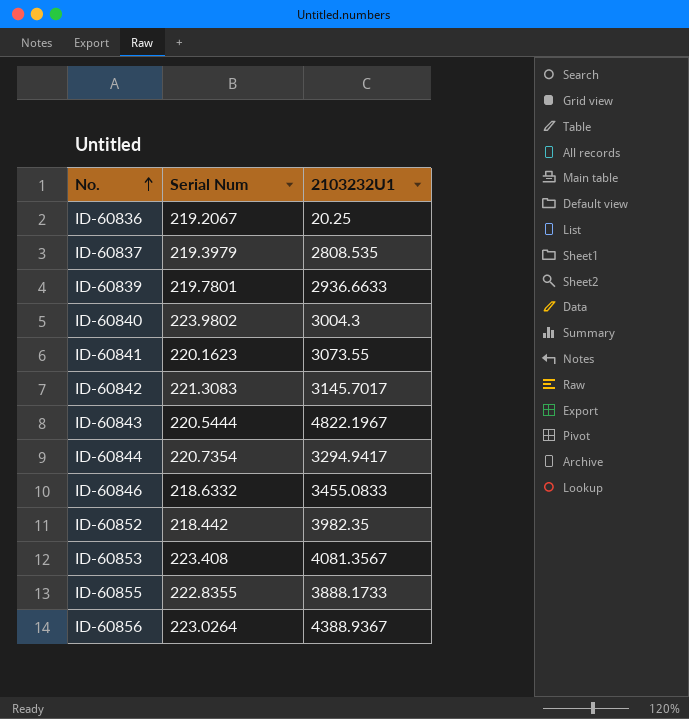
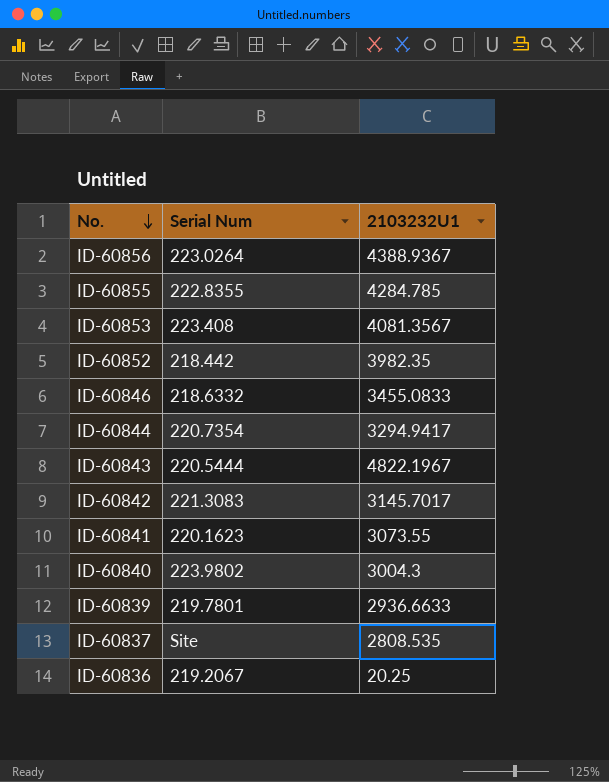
row order: No. ascending -> No. descending
ID-60855 | 2103232U1: 3888.1733 -> 4284.785
ID-60837 | Serial Num: 219.3979 -> Site

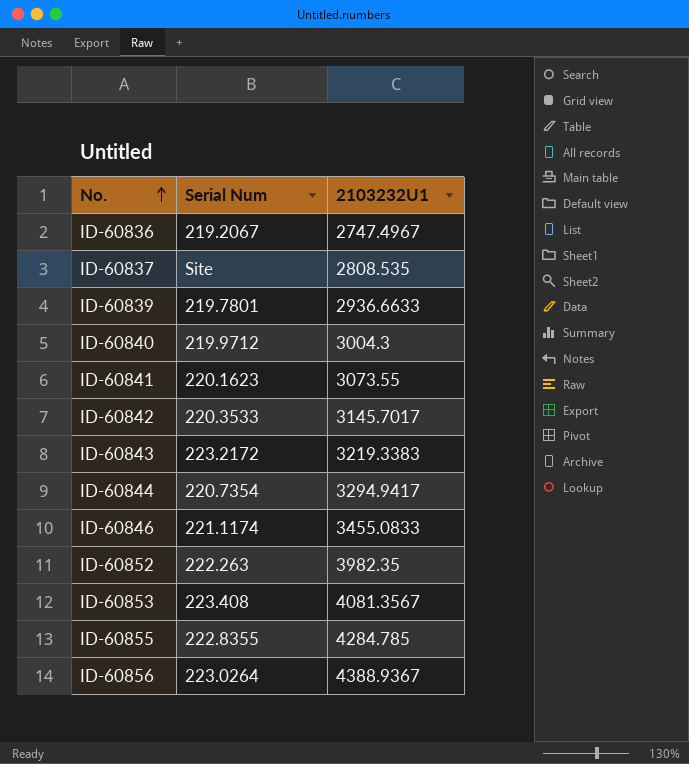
row order: No. descending -> No. ascending
ID-60836 | 2103232U1: 20.25 -> 2747.4967
ID-60840 | Serial Num: 223.9802 -> 219.9712
ID-60842 | Serial Num: 221.3083 -> 220.3533
ID-60843 | Serial Num: 220.5444 -> 223.2172
ID-60843 | 2103232U1: 4822.1967 -> 3219.3383
ID-60846 | Serial Num: 218.6332 -> 221.1174
ID-60852 | Serial Num: 218.442 -> 222.263

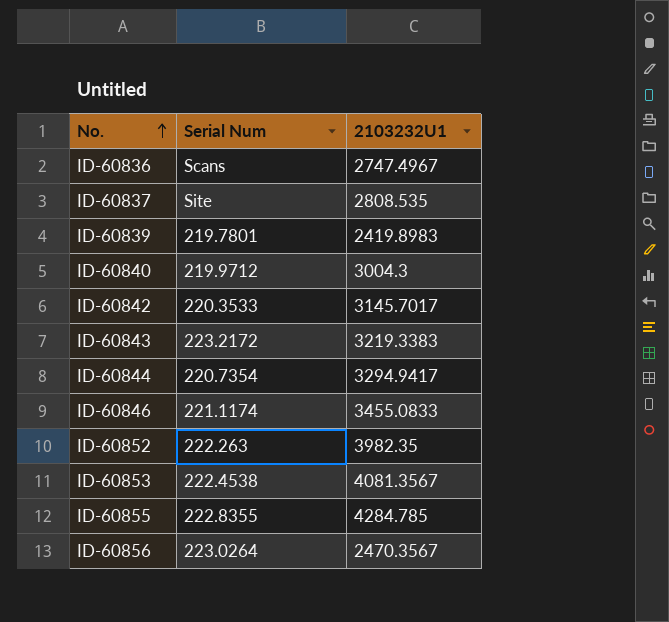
row ID-60841: 220.1623 | 3073.55 -> none
ID-60836 | Serial Num: 219.2067 -> Scans
ID-60839 | 2103232U1: 2936.6633 -> 2419.8983
ID-60853 | Serial Num: 223.408 -> 222.4538
ID-60856 | 2103232U1: 4388.9367 -> 2470.3567

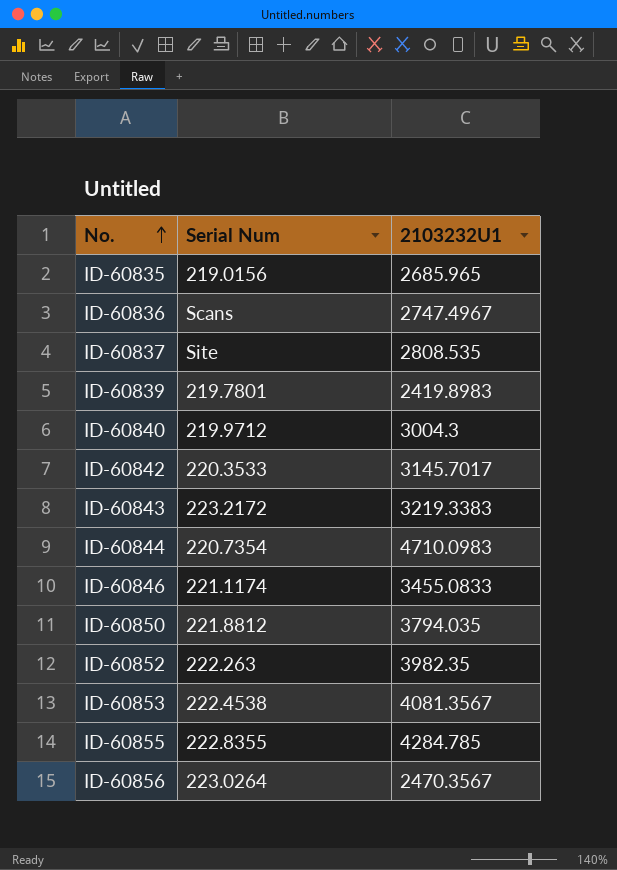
row ID-60835: none -> 219.0156 | 2685.965
ID-60844 | 2103232U1: 3294.9417 -> 4710.0983
row ID-60850: none -> 221.8812 | 3794.035

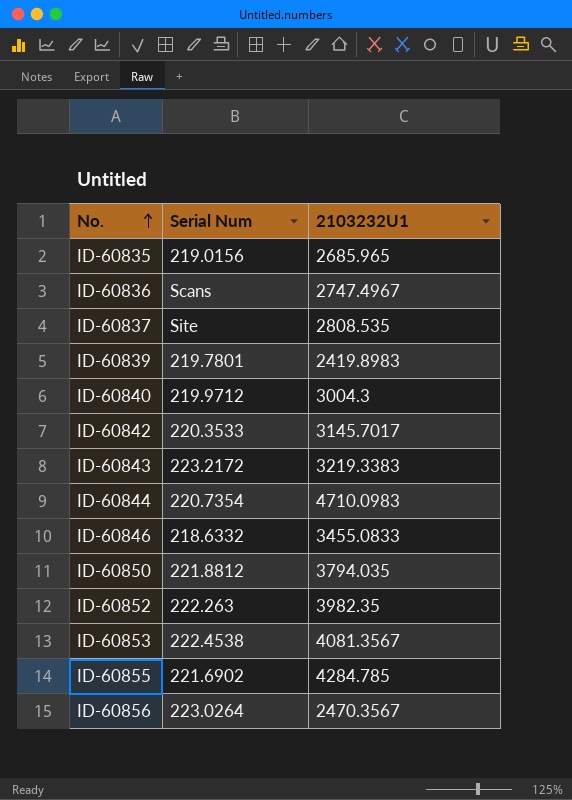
ID-60846 | Serial Num: 221.1174 -> 218.6332
ID-60855 | Serial Num: 222.8355 -> 221.6902

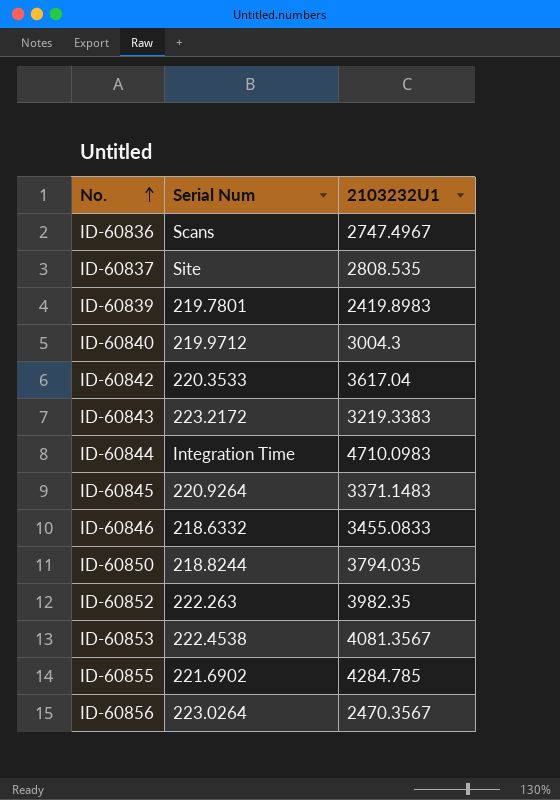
row ID-60835: 219.0156 | 2685.965 -> none
ID-60842 | 2103232U1: 3145.7017 -> 3617.04
ID-60844 | Serial Num: 220.7354 -> Integration Time
row ID-60845: none -> 220.9264 | 3371.1483
ID-60850 | Serial Num: 221.8812 -> 218.8244

